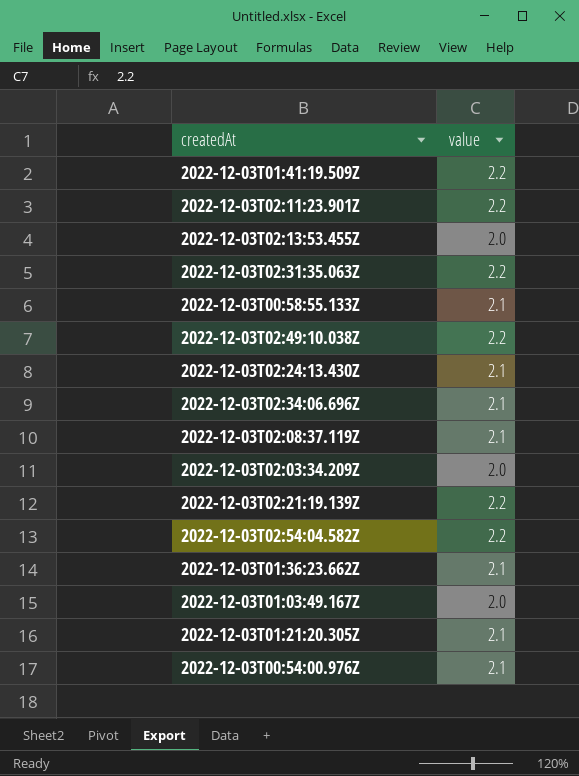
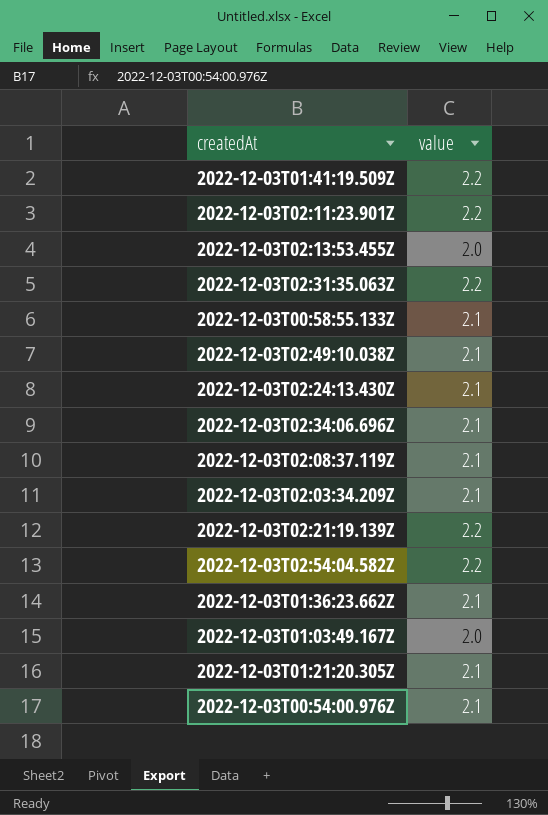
2022-12-03T02:49:10.038Z | value: 2.2 -> 2.1
2022-12-03T02:03:34.209Z | value: 2.0 -> 2.1

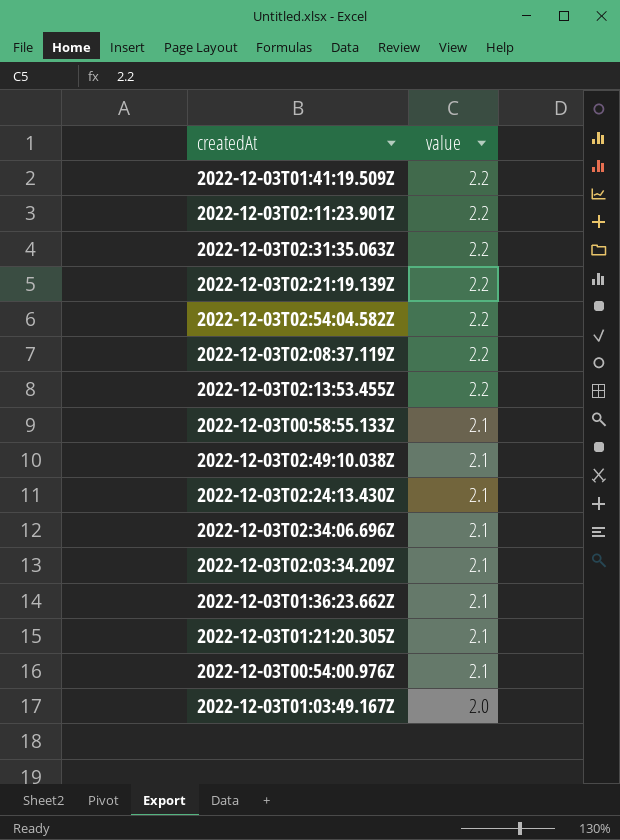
row order: none -> value descending
2022-12-03T02:08:37.119Z | value: 2.1 -> 2.2
2022-12-03T02:13:53.455Z | value: 2.0 -> 2.2

